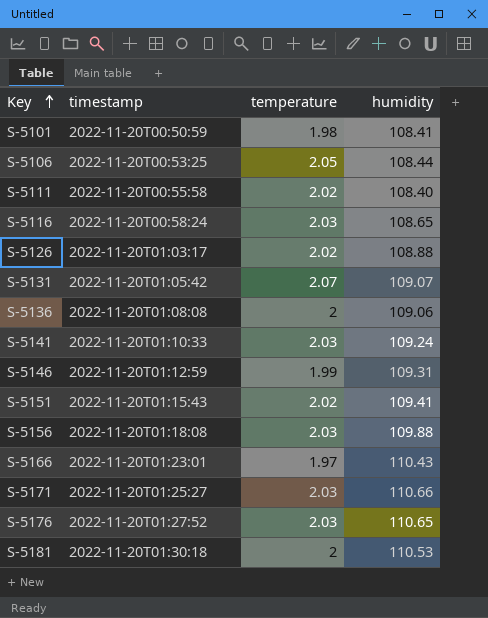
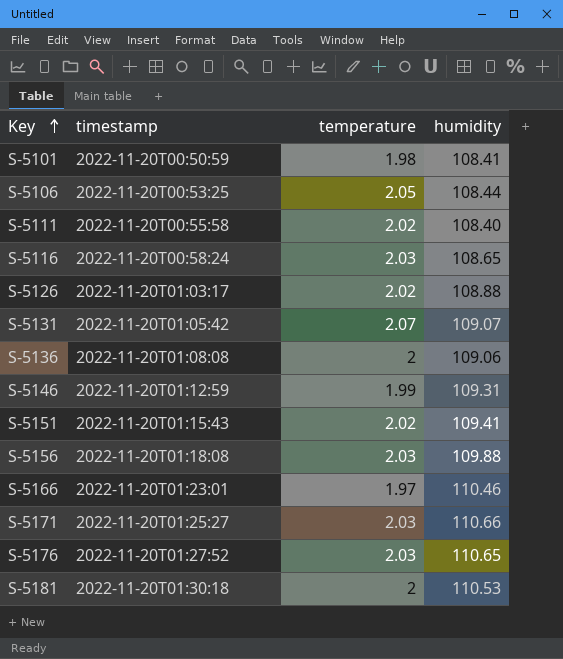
row S-5141: 2022-11-20T01:10:33 | 2.03 | 109.24 -> none
S-5166 | humidity: 110.43 -> 110.46

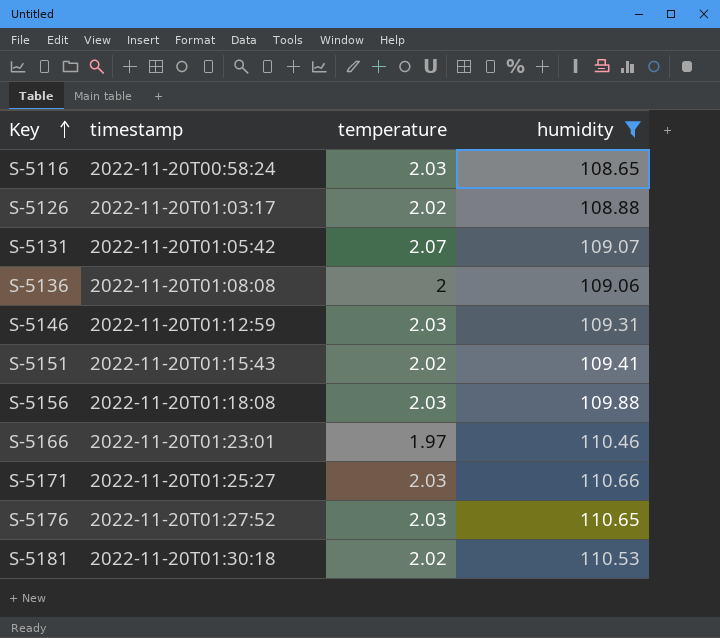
filter: none -> humidity >= 108.65
S-5146 | temperature: 1.99 -> 2.03
S-5181 | temperature: 2 -> 2.02

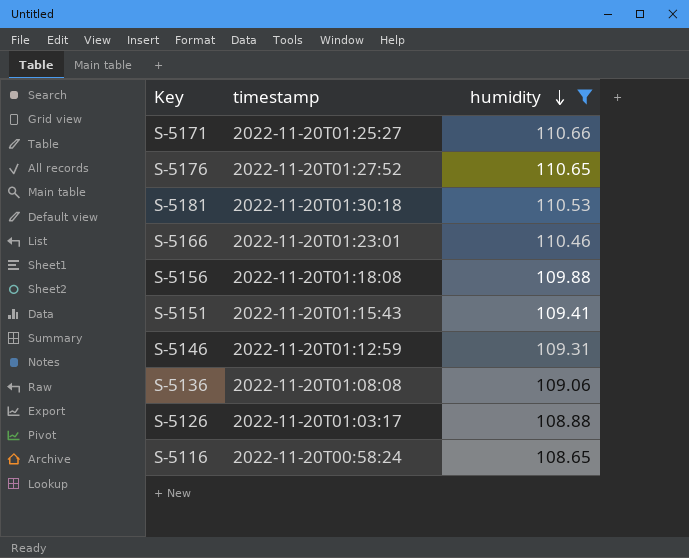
row order: Key ascending -> humidity descending
column temperature | position: 3 -> none
row S-5131: 2022-11-20T01:05:42 | 2.07 | 109.07 -> none

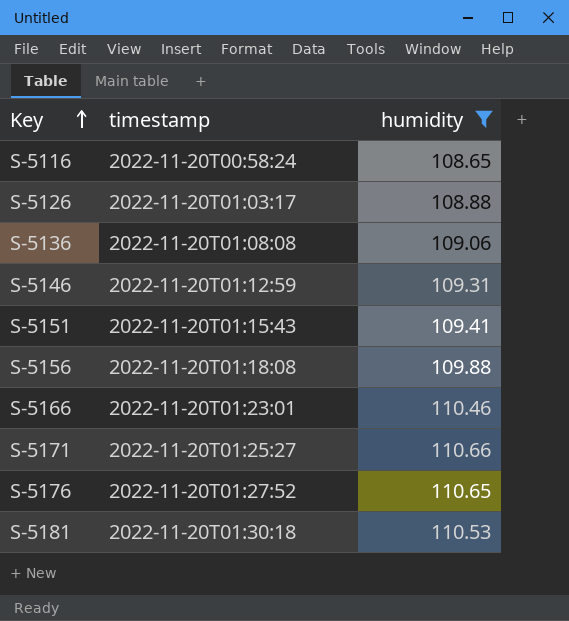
row order: humidity descending -> Key ascending

